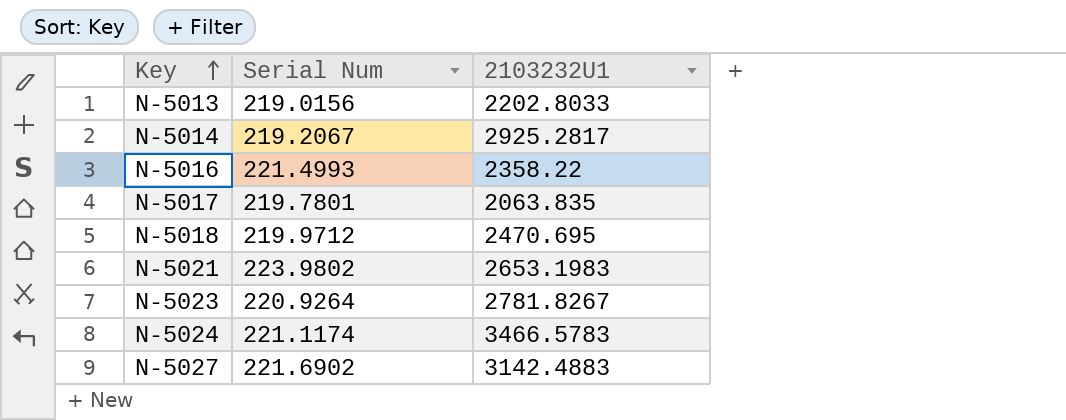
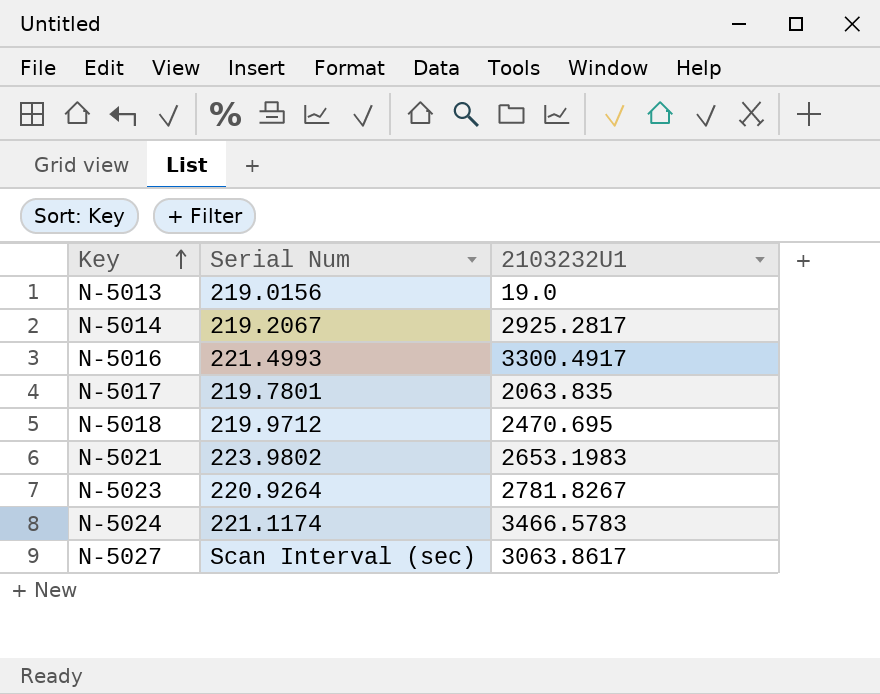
N-5013 | 2103232U1: 2202.8033 -> 19.0
N-5016 | 2103232U1: 2358.22 -> 3300.4917
N-5027 | Serial Num: 221.6902 -> Scan Interval (sec)
N-5027 | 2103232U1: 3142.4883 -> 3063.8617

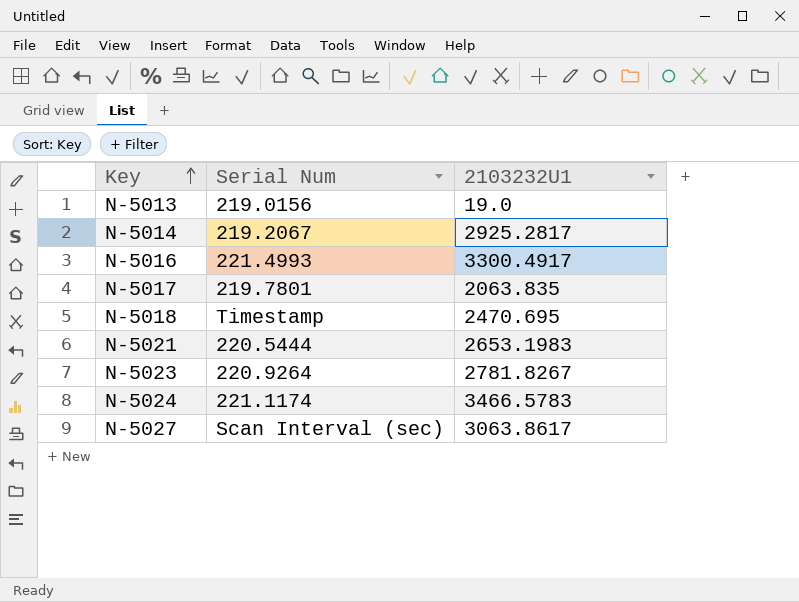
N-5018 | Serial Num: 219.9712 -> Timestamp
N-5021 | Serial Num: 223.9802 -> 220.5444

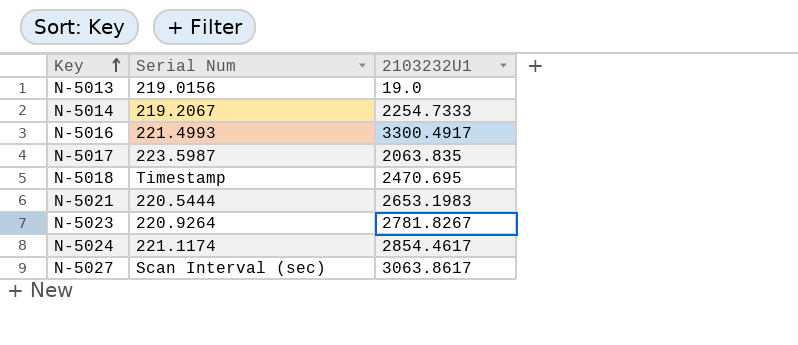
N-5014 | 2103232U1: 2925.2817 -> 2254.7333
N-5017 | Serial Num: 219.7801 -> 223.5987
N-5024 | 2103232U1: 3466.5783 -> 2854.4617

